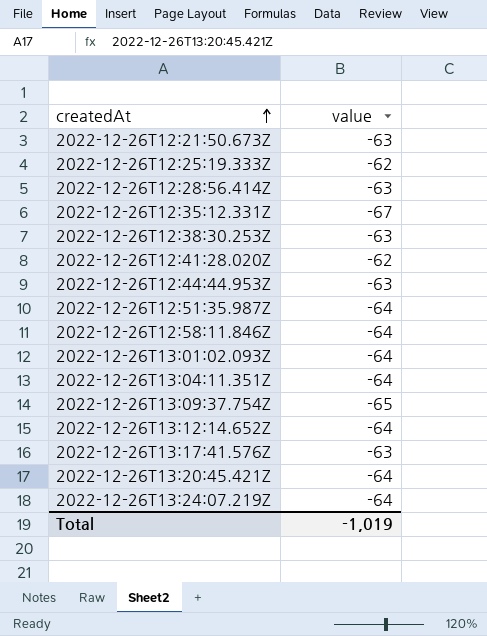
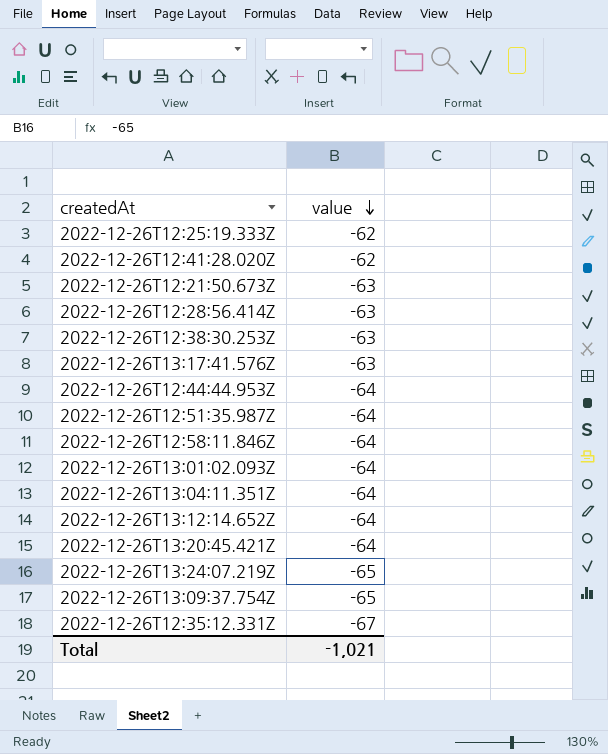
row order: createdAt ascending -> value descending
2022-12-26T12:44:44.953Z | value: -63 -> -64
2022-12-26T13:24:07.219Z | value: -64 -> -65
Total | value: -1,019 -> -1,021

